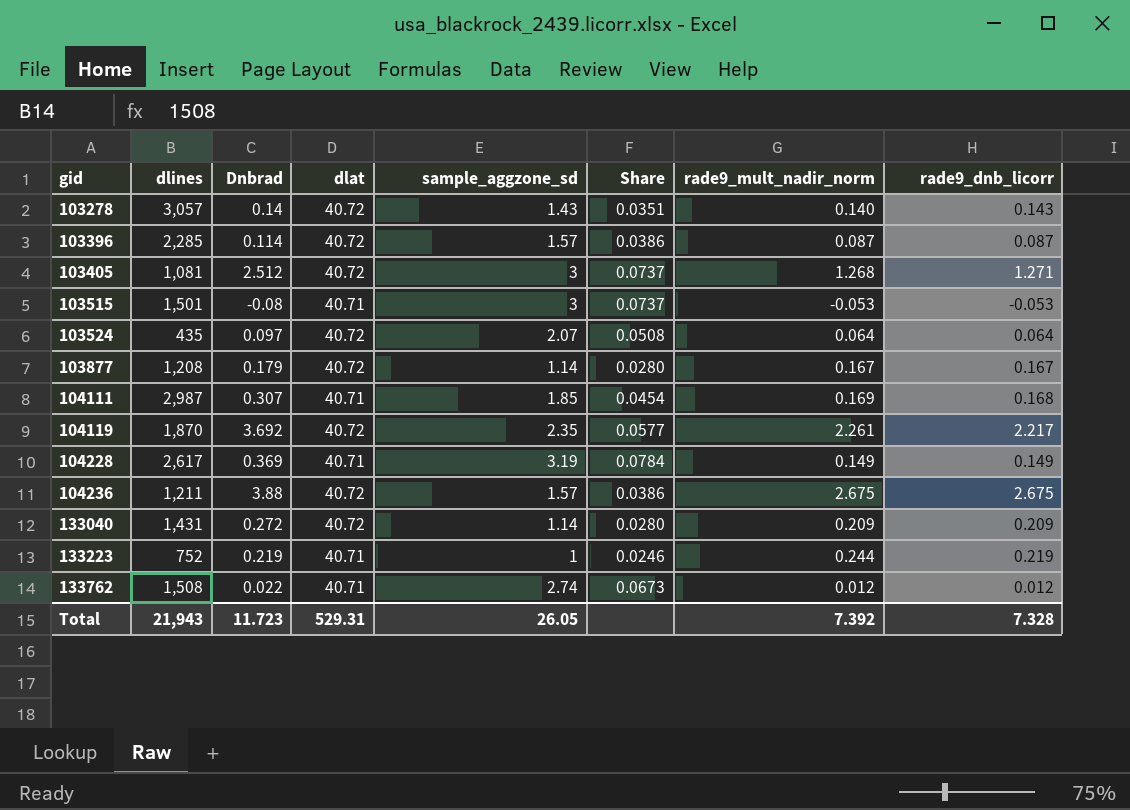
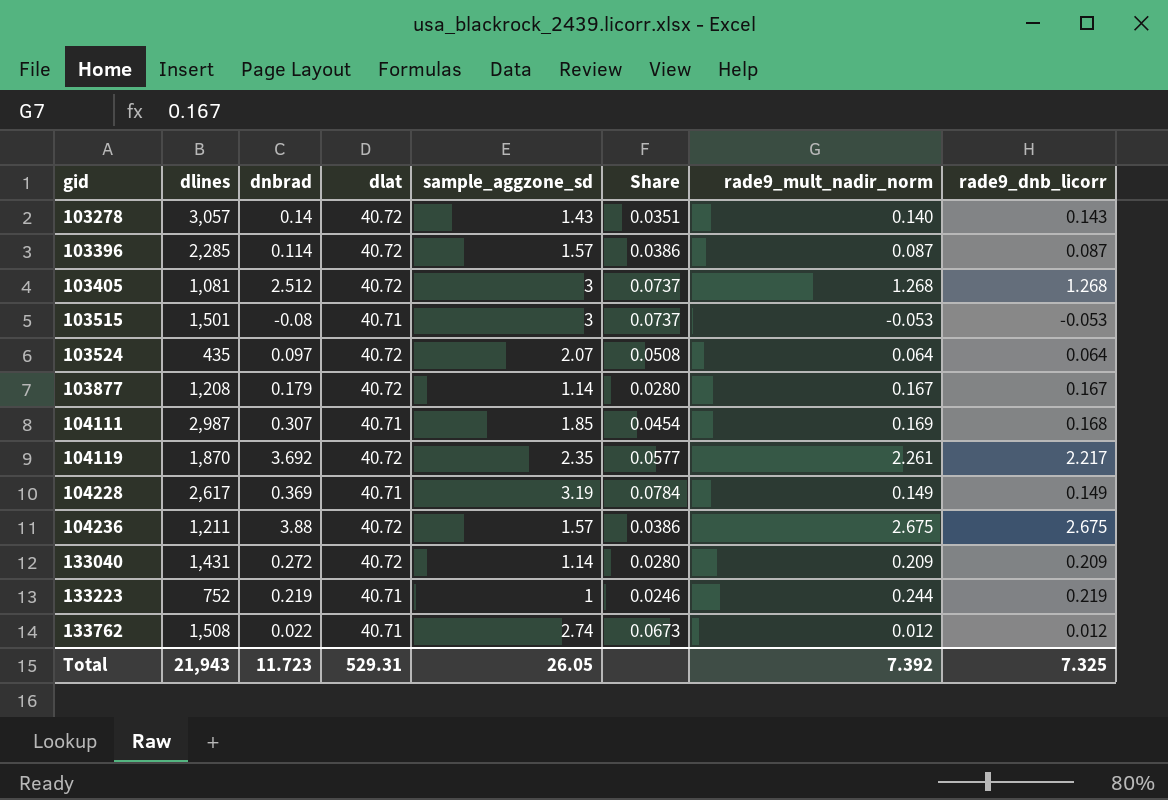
column name: Dnbrad -> dnbrad
103405 | rade9_dnb_licorr: 1.271 -> 1.268
Total | rade9_dnb_licorr: 7.328 -> 7.325

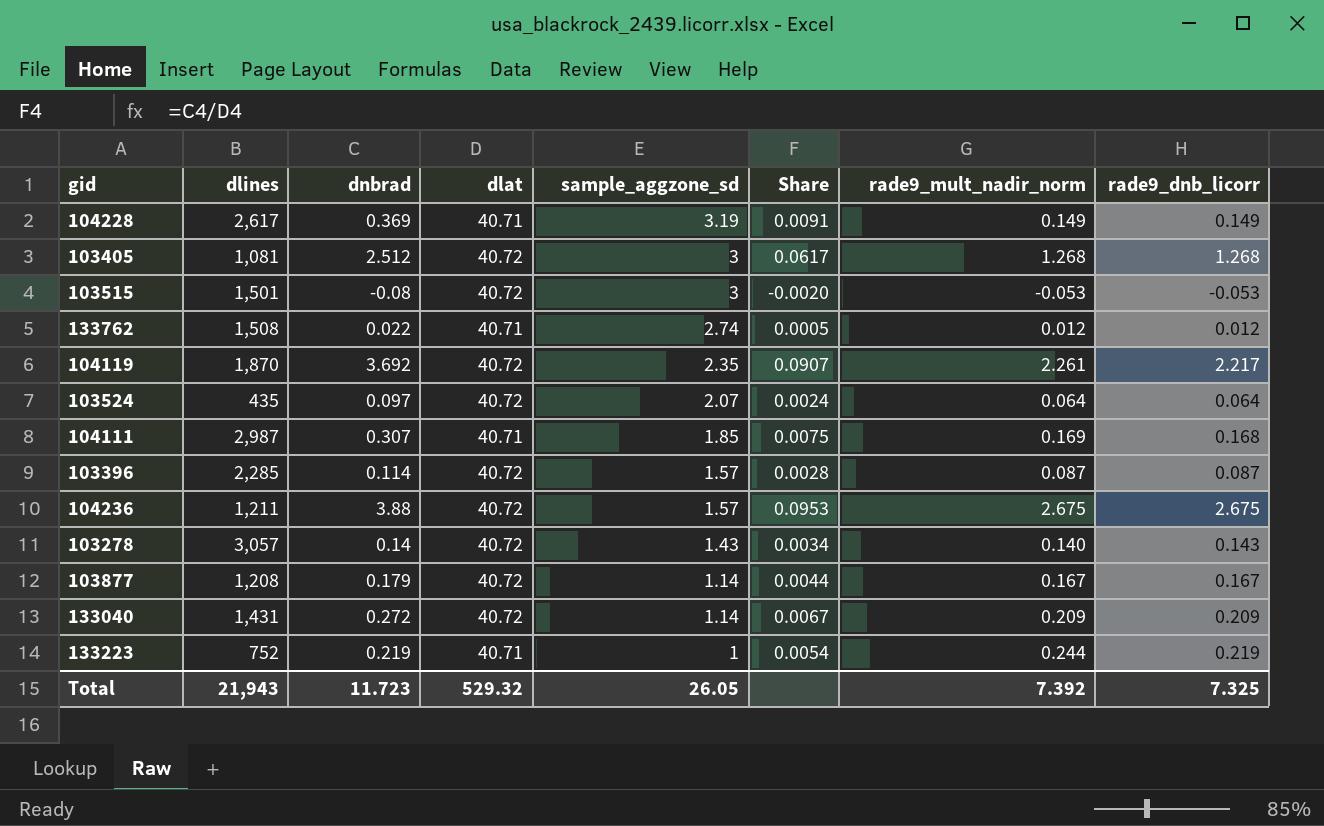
row order: gid ascending -> sample_aggzone_sd descending
column Share | formula: [sample_aggzone_sd] / [dlat] -> [dnbrad] / [dlat]
103515 | dlat: 40.71 -> 40.72
Total | dlat: 529.31 -> 529.32

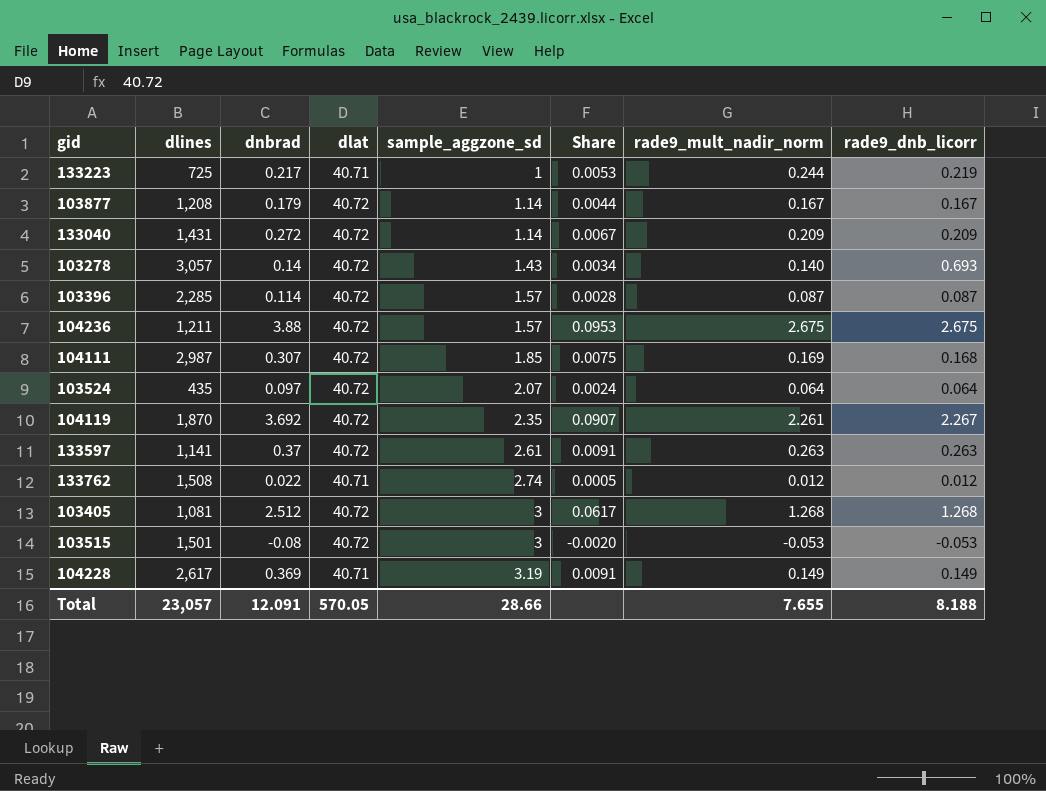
row order: sample_aggzone_sd descending -> sample_aggzone_sd ascending
133223 | dlines: 752 -> 725
133223 | dnbrad: 0.219 -> 0.217
133223 | Share: 0.0054 -> 0.0053
103278 | rade9_dnb_licorr: 0.143 -> 0.693
104111 | dlat: 40.71 -> 40.72
104119 | rade9_dnb_licorr: 2.217 -> 2.267
row 133597: none -> 1,141 | 0.37 | 40.72 | 2.61 | 0.0091 | 0.263 | 0.263
Total | dlines: 21,943 -> 23,057
Total | dnbrad: 11.723 -> 12.091
Total | dlat: 529.32 -> 570.05
Total | sample_aggzone_sd: 26.05 -> 28.66
Total | rade9_mult_nadir_norm: 7.392 -> 7.655
Total | rade9_dnb_licorr: 7.325 -> 8.188

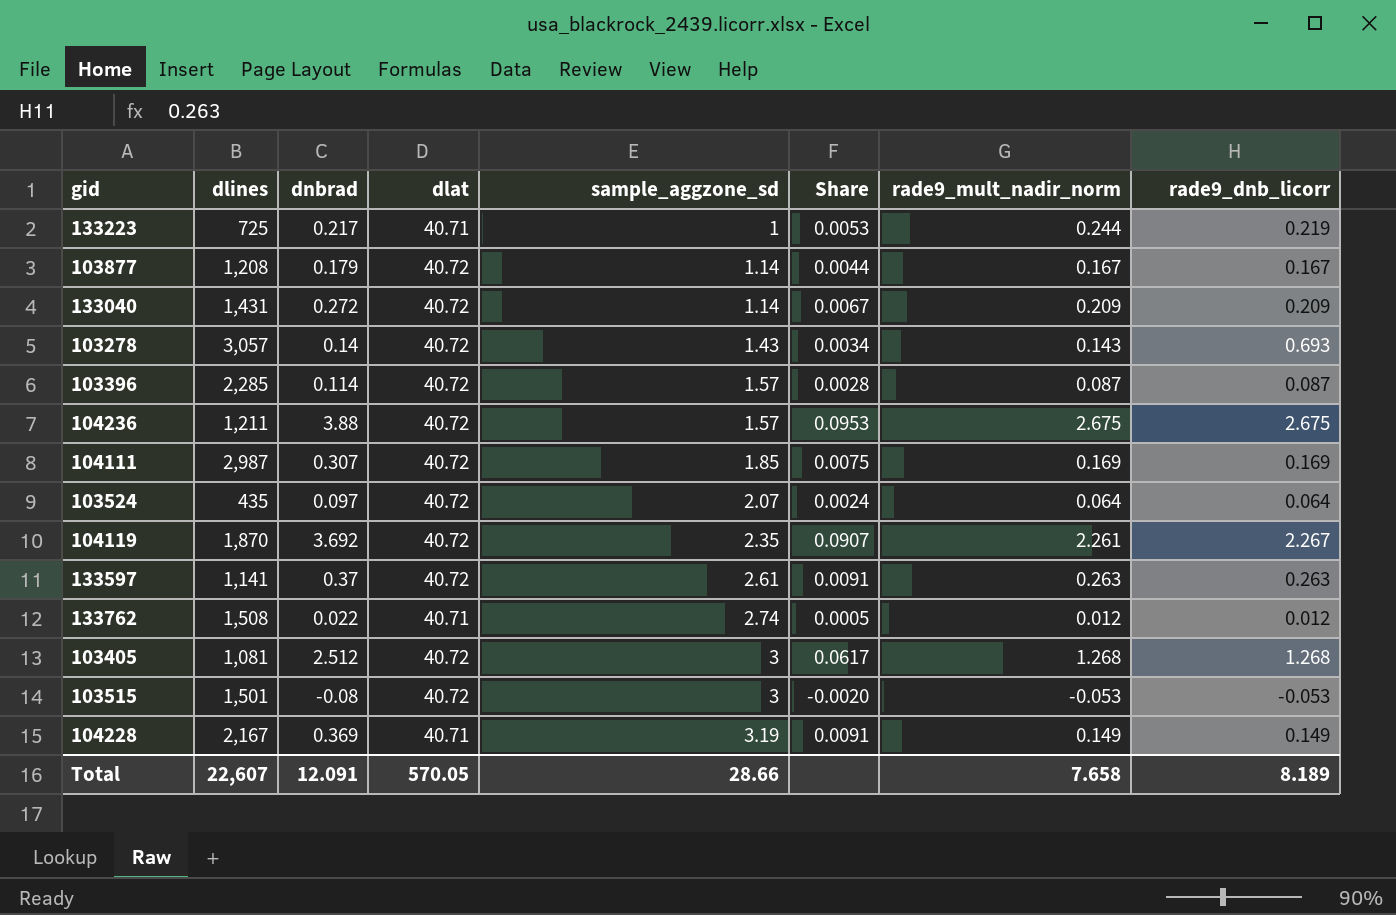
103278 | rade9_mult_nadir_norm: 0.140 -> 0.143
104111 | rade9_dnb_licorr: 0.168 -> 0.169
104228 | dlines: 2,617 -> 2,167
Total | dlines: 23,057 -> 22,607
Total | rade9_mult_nadir_norm: 7.655 -> 7.658
Total | rade9_dnb_licorr: 8.188 -> 8.189

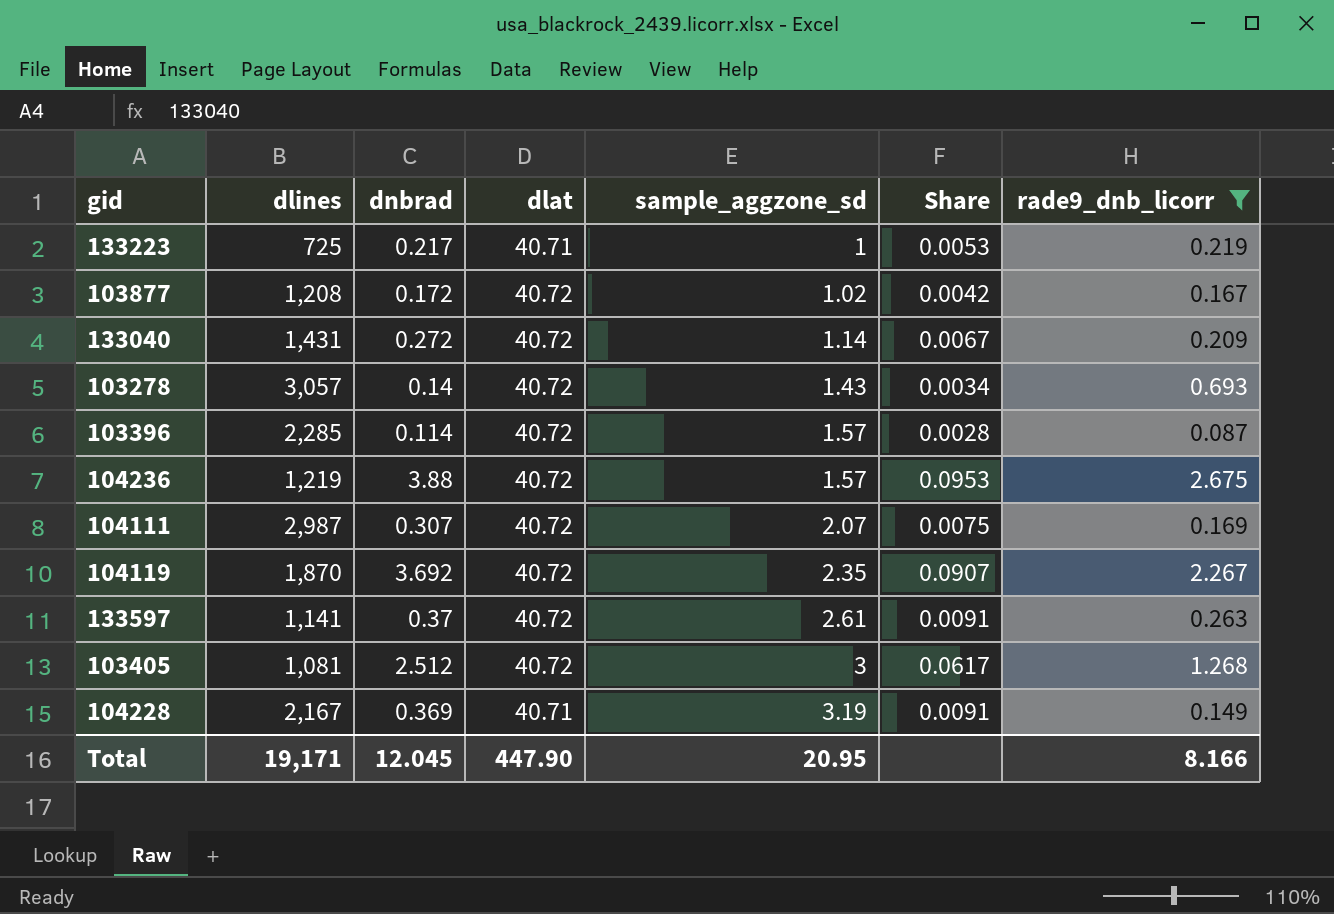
filter: none -> rade9_dnb_licorr >= 0.087
column rade9_mult_nadir_norm | position: 7 -> none
103877 | dnbrad: 0.179 -> 0.172
103877 | sample_aggzone_sd: 1.14 -> 1.02
103877 | Share: 0.0044 -> 0.0042
104236 | dlines: 1,211 -> 1,219
104111 | sample_aggzone_sd: 1.85 -> 2.07
Total | dlines: 22,607 -> 19,171
Total | dnbrad: 12.091 -> 12.045
Total | dlat: 570.05 -> 447.90
Total | sample_aggzone_sd: 28.66 -> 20.95
Total | rade9_dnb_licorr: 8.189 -> 8.166

